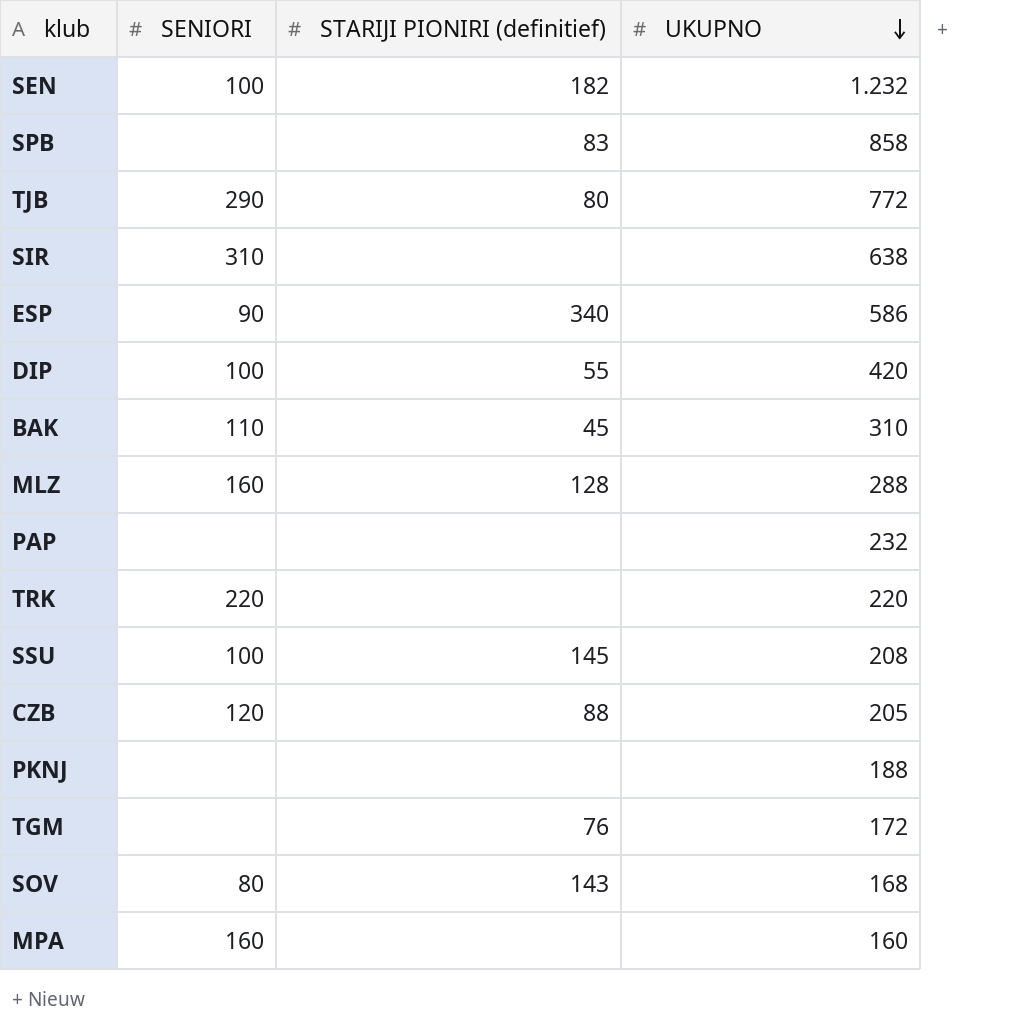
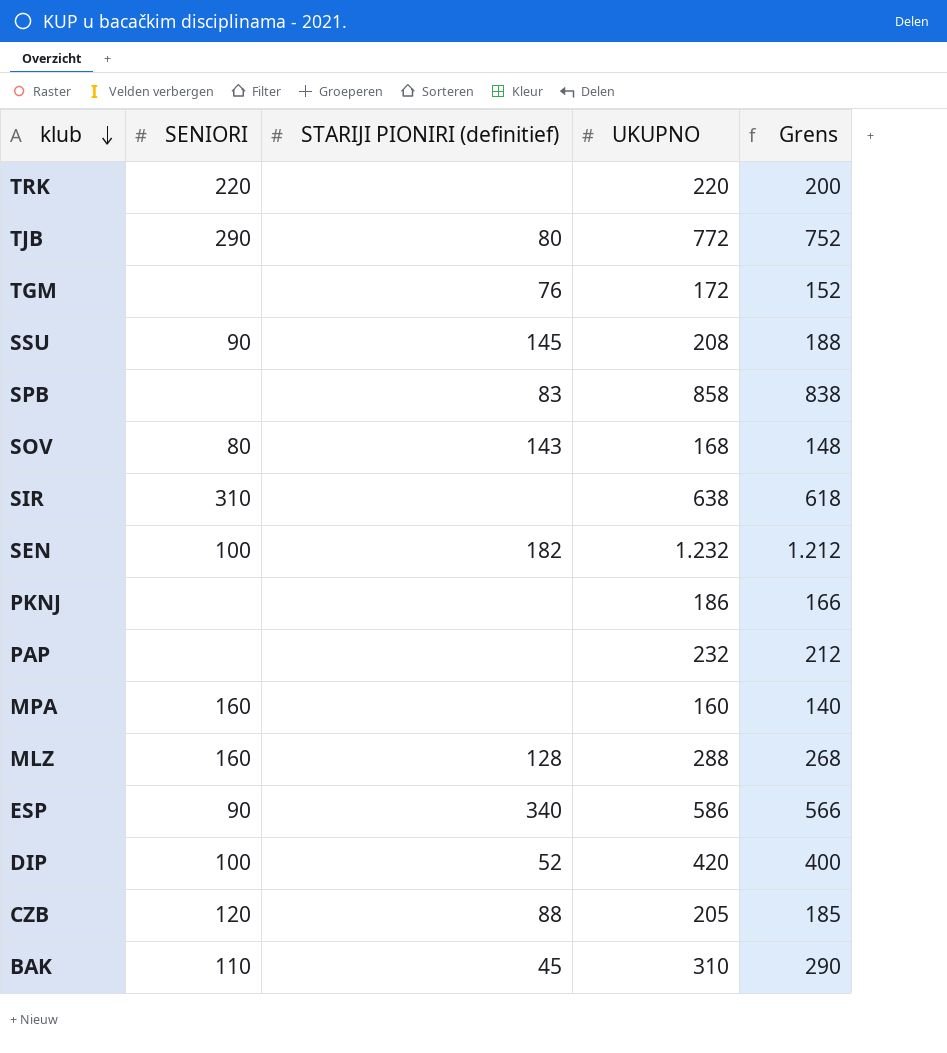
row order: UKUPNO descending -> klub descending
column Grens | formula: none -> [UKUPNO] - 20
SSU | SENIORI: 100 -> 90
PKNJ | UKUPNO: 188 -> 186
DIP | STARIJI PIONIRI (definitief): 55 -> 52

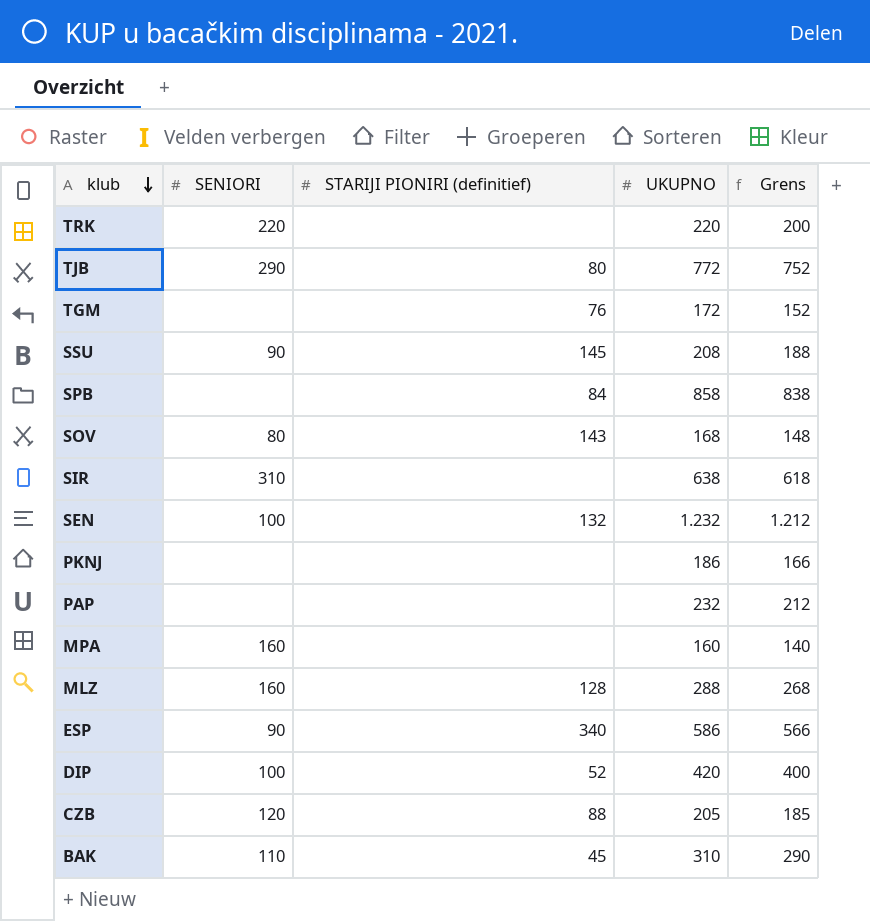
SPB | STARIJI PIONIRI (definitief): 83 -> 84
SEN | STARIJI PIONIRI (definitief): 182 -> 132

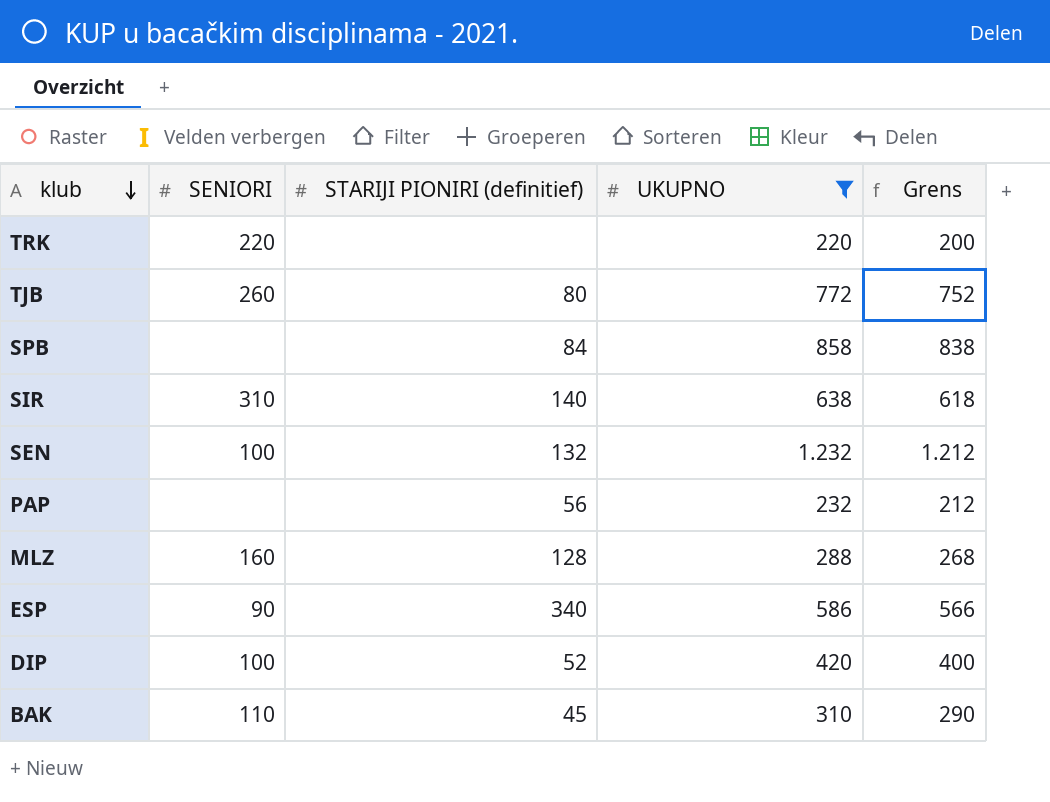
filter: none -> UKUPNO >= 220
TJB | SENIORI: 290 -> 260
SIR | STARIJI PIONIRI (definitief): none -> 140
PAP | STARIJI PIONIRI (definitief): none -> 56

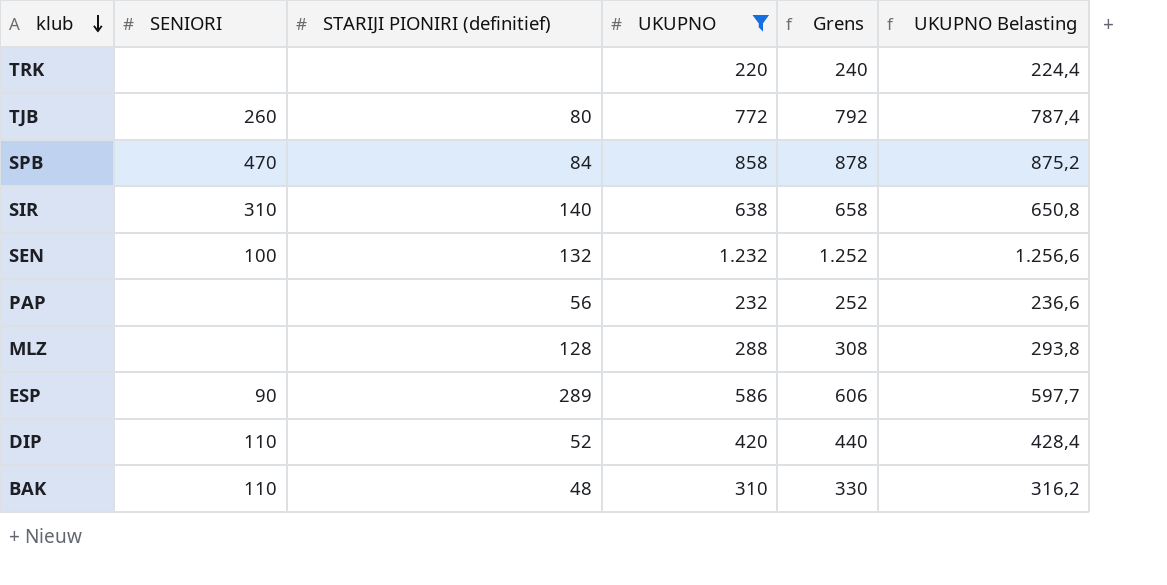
column Grens | formula: [UKUPNO] - 20 -> [UKUPNO] + 20
column UKUPNO Belasting | formula: none -> [UKUPNO] * 1,02
TRK | SENIORI: 220 -> none
SPB | SENIORI: none -> 470
MLZ | SENIORI: 160 -> none
ESP | STARIJI PIONIRI (definitief): 340 -> 289
DIP | SENIORI: 100 -> 110
BAK | STARIJI PIONIRI (definitief): 45 -> 48

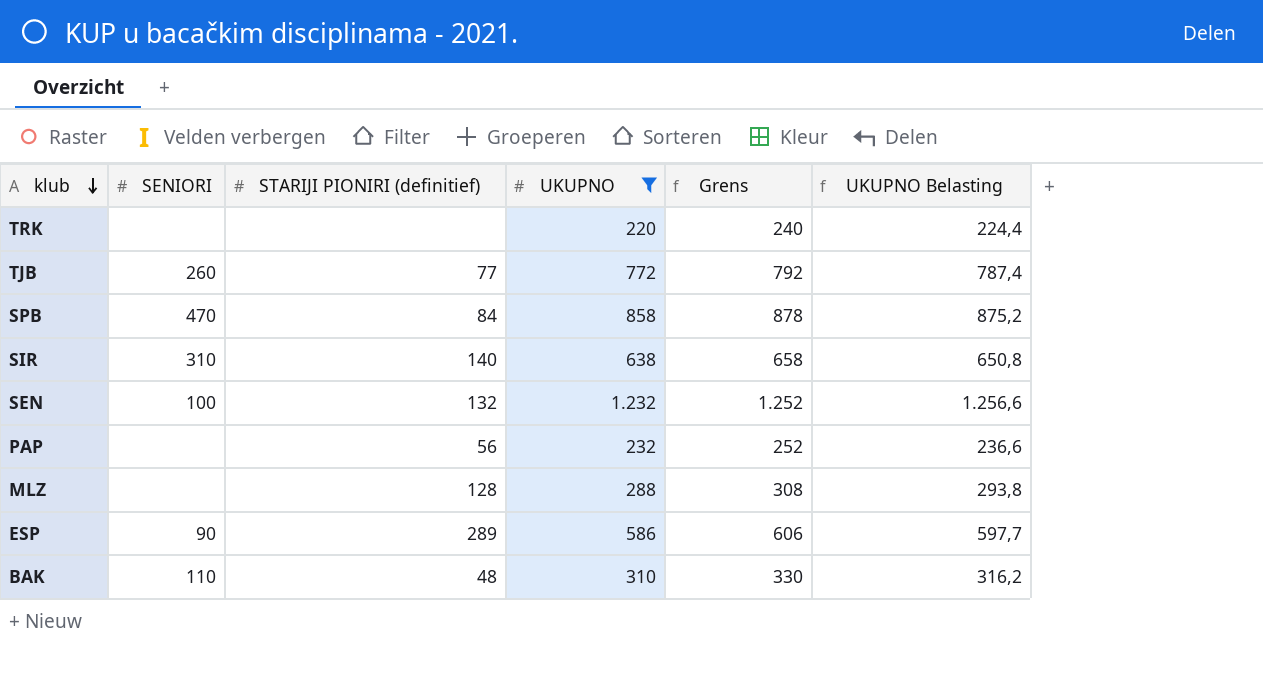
row DIP: 110 | 52 | 420 | 440 | 428,4 -> none
TJB | STARIJI PIONIRI (definitief): 80 -> 77

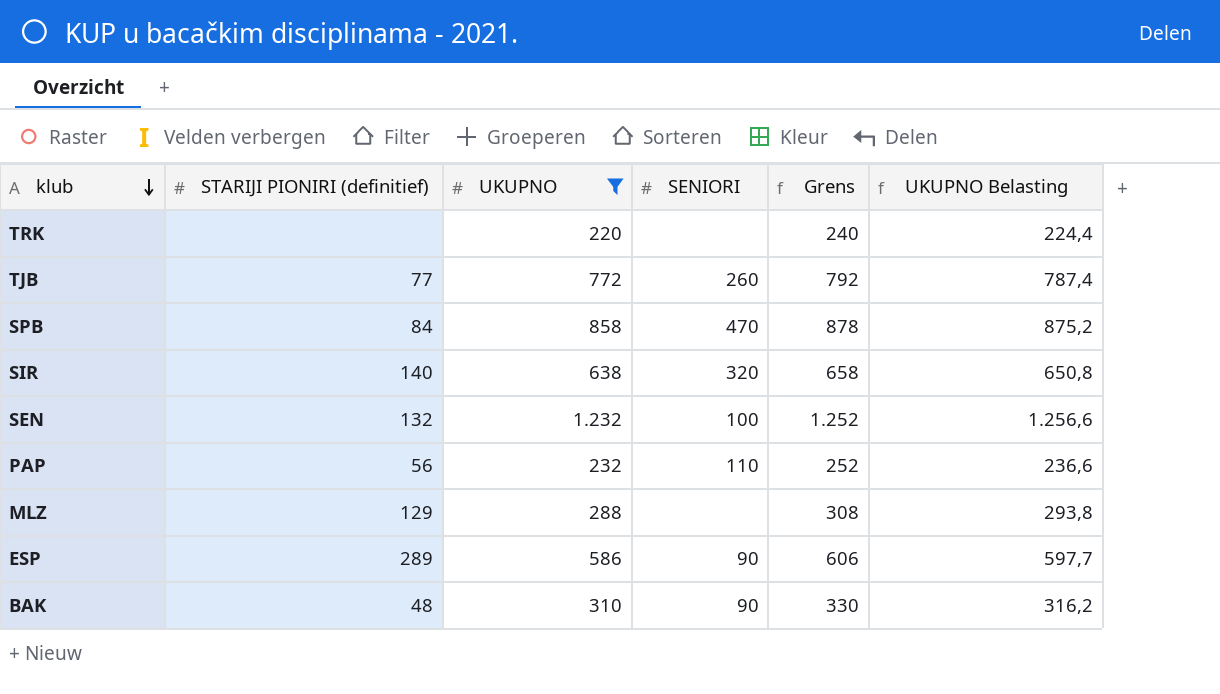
column SENIORI | position: 2 -> 4
SIR | SENIORI: 310 -> 320
PAP | SENIORI: none -> 110
MLZ | STARIJI PIONIRI (definitief): 128 -> 129
BAK | SENIORI: 110 -> 90

